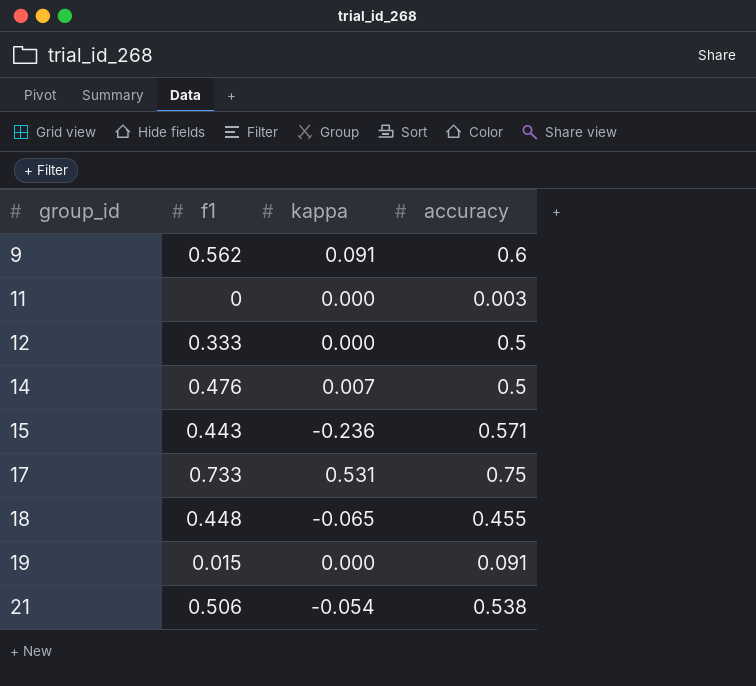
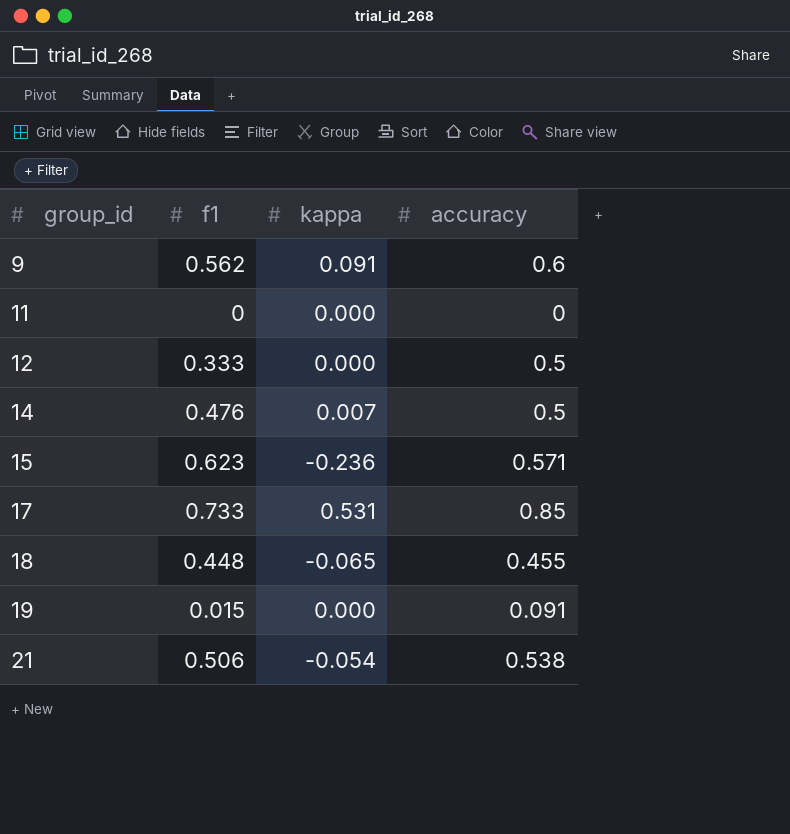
11 | accuracy: 0.003 -> 0
15 | f1: 0.443 -> 0.623
17 | accuracy: 0.75 -> 0.85

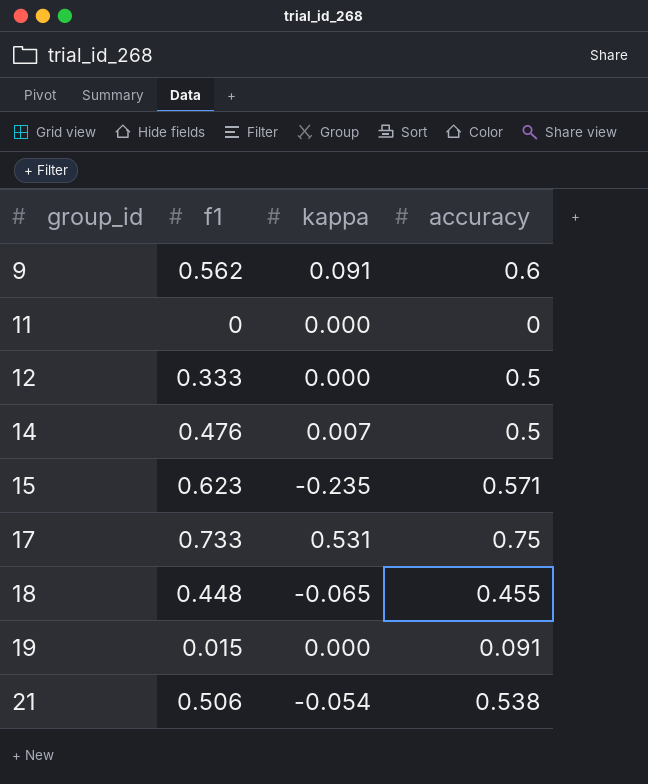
15 | kappa: -0.236 -> -0.235
17 | accuracy: 0.85 -> 0.75

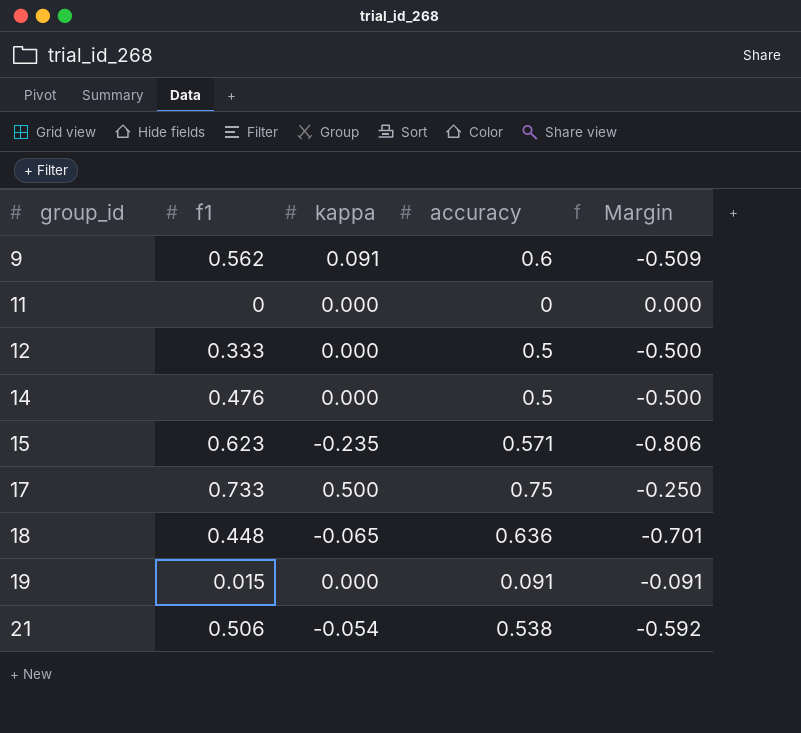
column Margin | formula: none -> [kappa] - [accuracy]
14 | kappa: 0.007 -> 0.000
17 | kappa: 0.531 -> 0.500
18 | accuracy: 0.455 -> 0.636

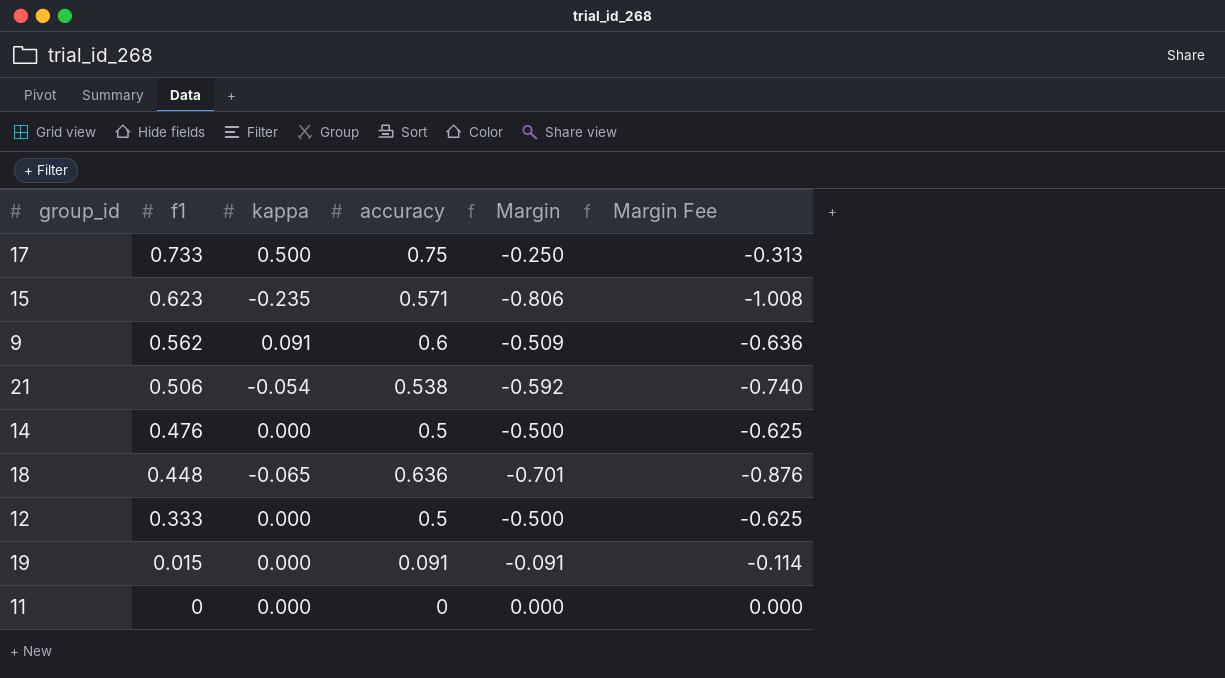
row order: group_id ascending -> f1 descending
column Margin Fee | formula: none -> [Margin] * 1.25

